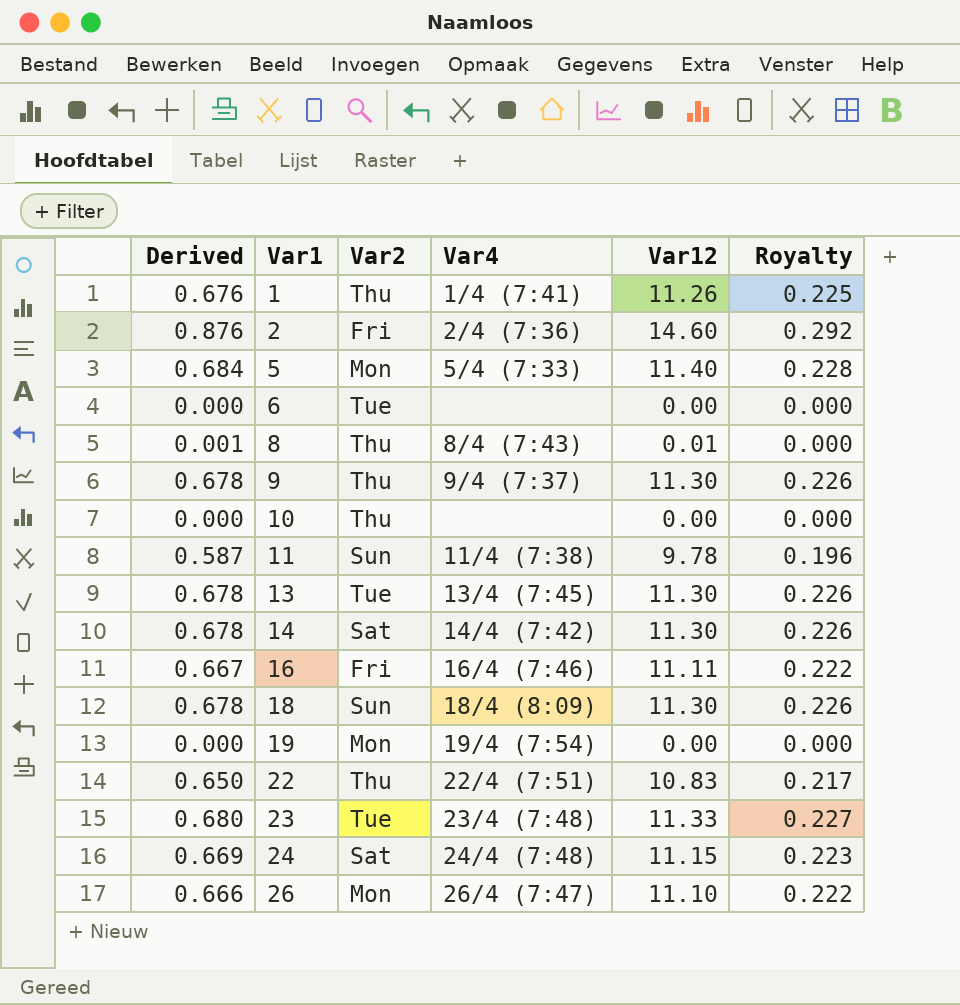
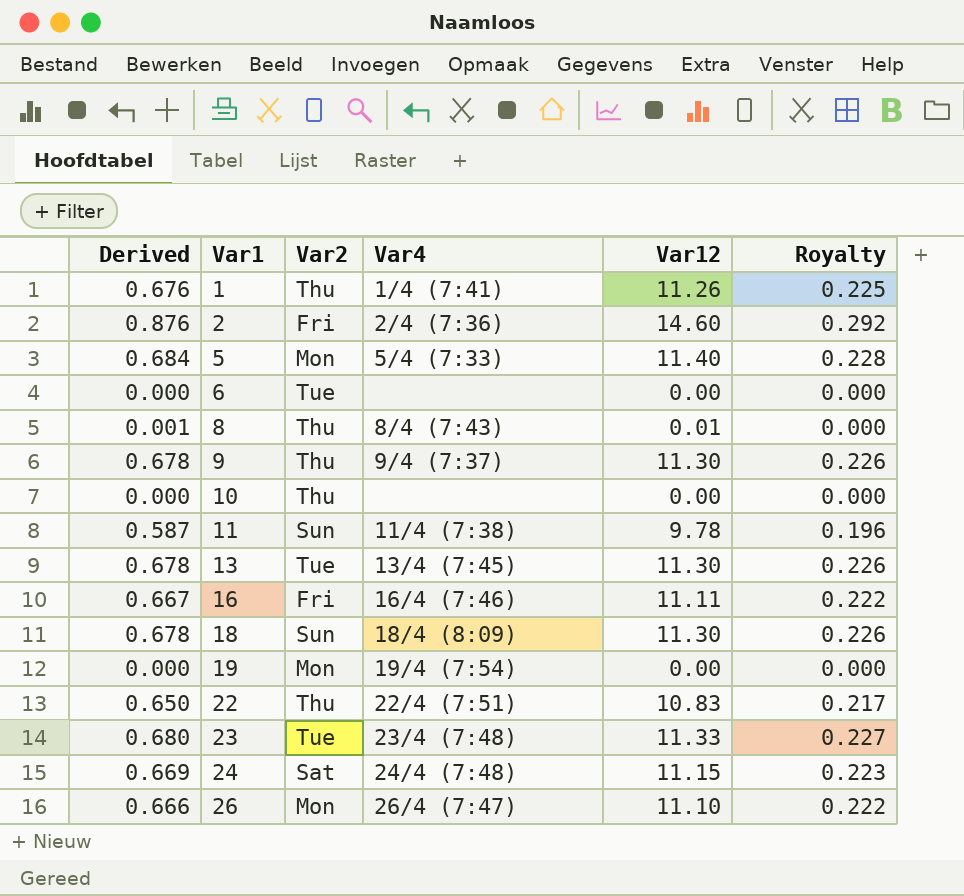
row 14: 0.678 | Sat | 14/4 (7:42) | 11.30 | 0.226 -> none

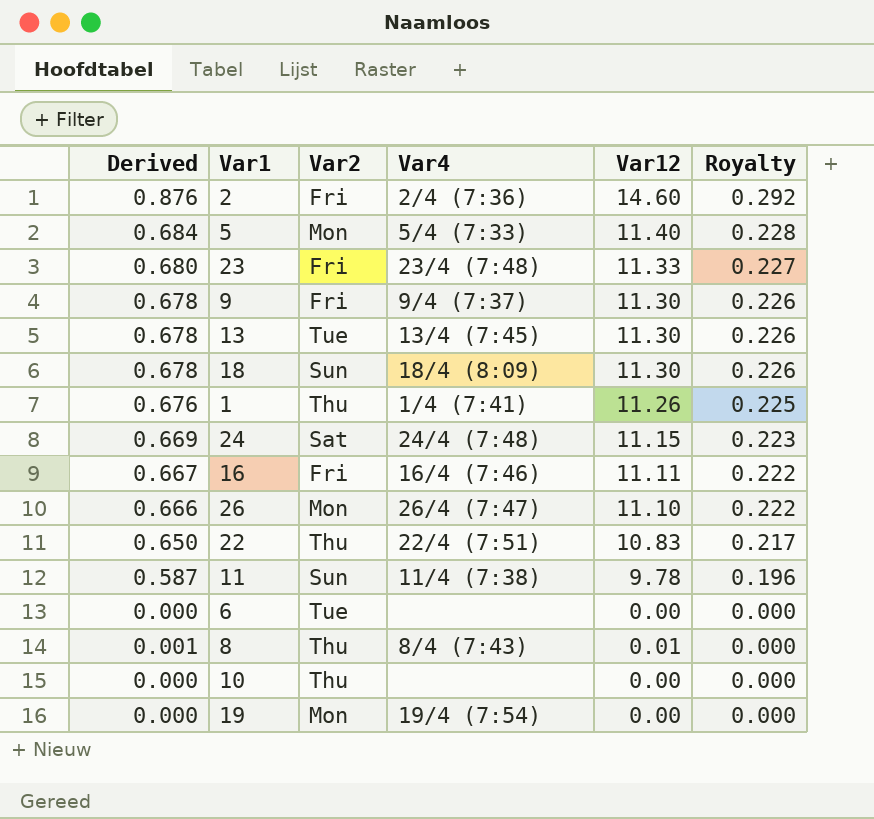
row order: Var1 ascending -> Royalty descending
23 | Var2: Tue -> Fri
9 | Var2: Thu -> Fri

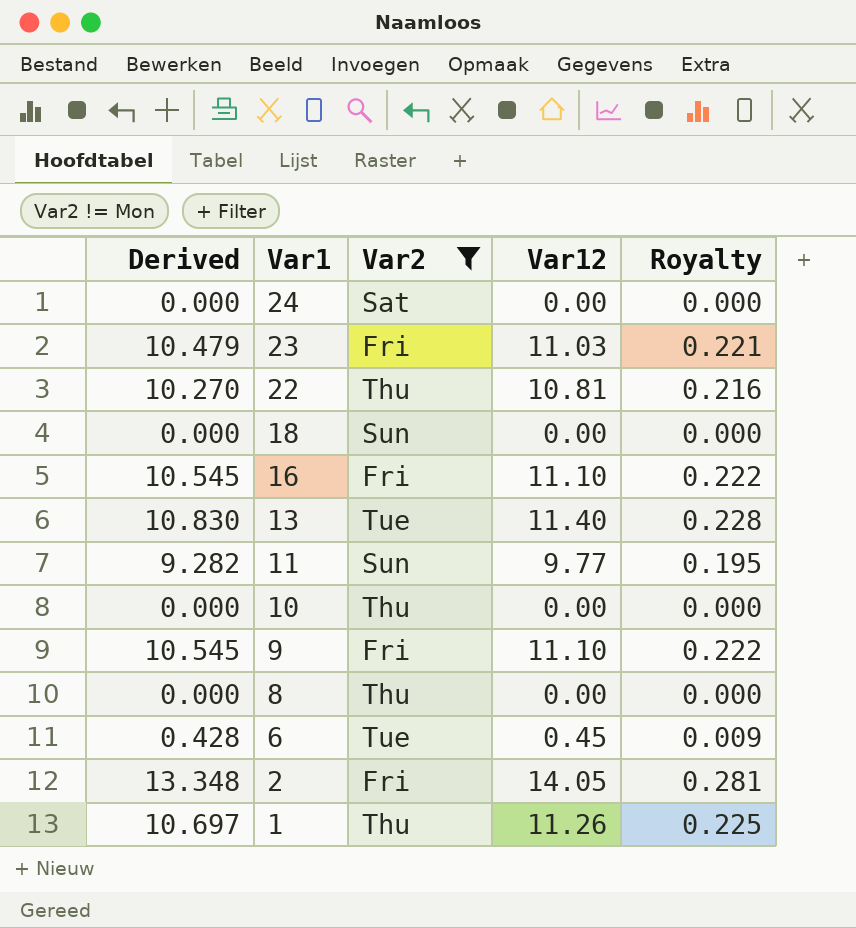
filter: none -> Var2 != Mon
row order: Royalty descending -> Var1 descending
column Var4 | position: 4 -> none
column Derived | formula: [Var12] * 0.06 -> [Var12] * 0.95
24 | Var12: 11.15 -> 0.00
24 | Royalty: 0.223 -> 0.000
23 | Var12: 11.33 -> 11.03
23 | Royalty: 0.227 -> 0.221
22 | Var12: 10.83 -> 10.81
22 | Royalty: 0.217 -> 0.216
18 | Var12: 11.30 -> 0.00
18 | Royalty: 0.226 -> 0.000
16 | Var12: 11.11 -> 11.10
13 | Var12: 11.30 -> 11.40
13 | Royalty: 0.226 -> 0.228
11 | Var12: 9.78 -> 9.77
11 | Royalty: 0.196 -> 0.195
9 | Var12: 11.30 -> 11.10
9 | Royalty: 0.226 -> 0.222
8 | Var12: 0.01 -> 0.00
6 | Var12: 0.00 -> 0.45
6 | Royalty: 0.000 -> 0.009
2 | Var12: 14.60 -> 14.05
2 | Royalty: 0.292 -> 0.281

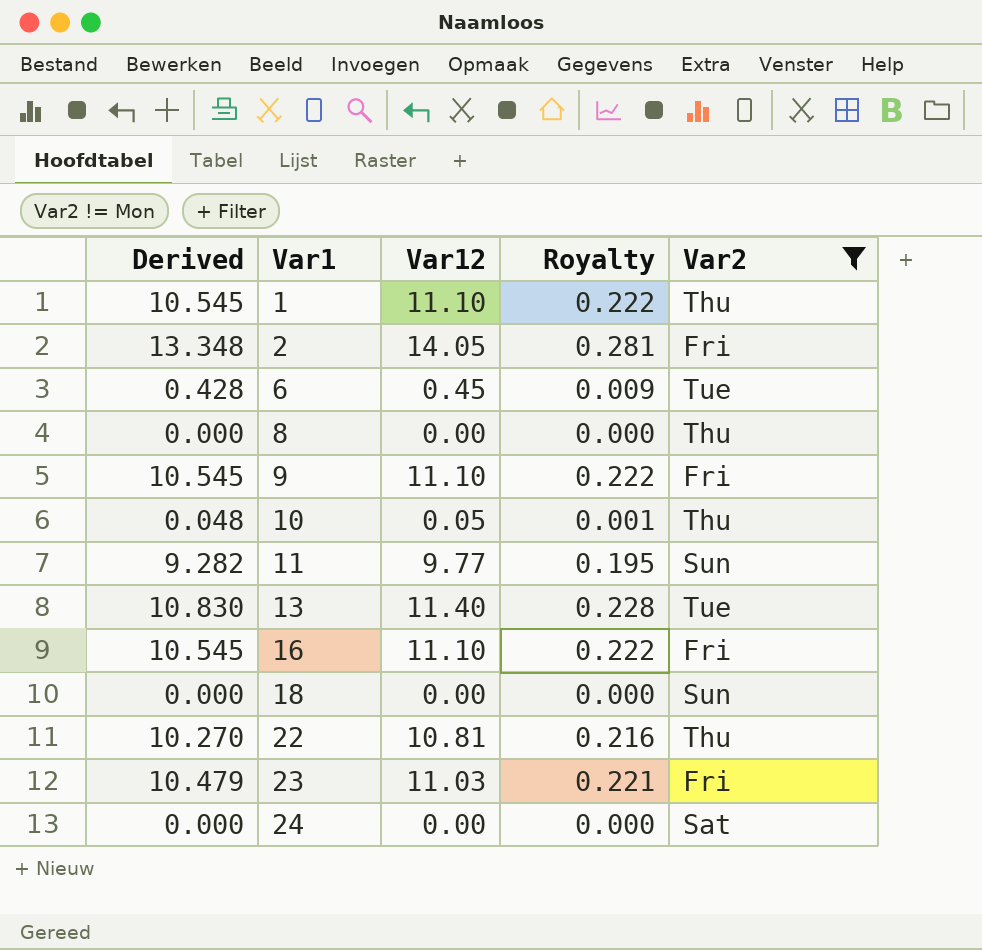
row order: Var1 descending -> Var1 ascending
column Var2 | position: 3 -> 5
1 | Derived: 10.697 -> 10.545
1 | Var12: 11.26 -> 11.10
1 | Royalty: 0.225 -> 0.222
10 | Derived: 0.000 -> 0.048
10 | Var12: 0.00 -> 0.05
10 | Royalty: 0.000 -> 0.001

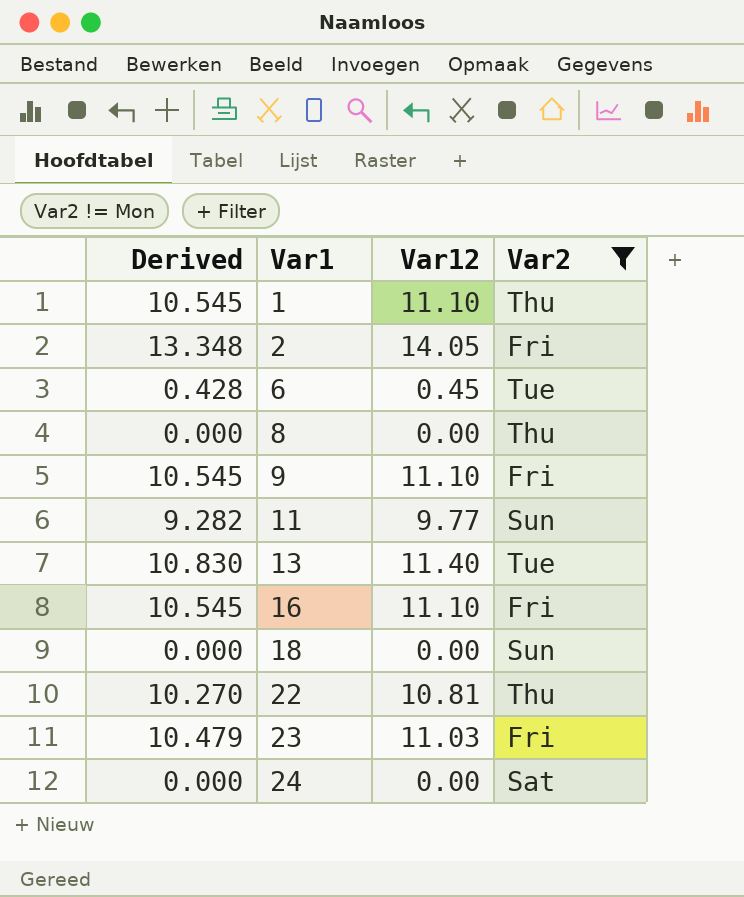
column Royalty | formula: [Var12] * 0.02 -> none
row 10: 0.048 | 0.05 | 0.001 | Thu -> none

